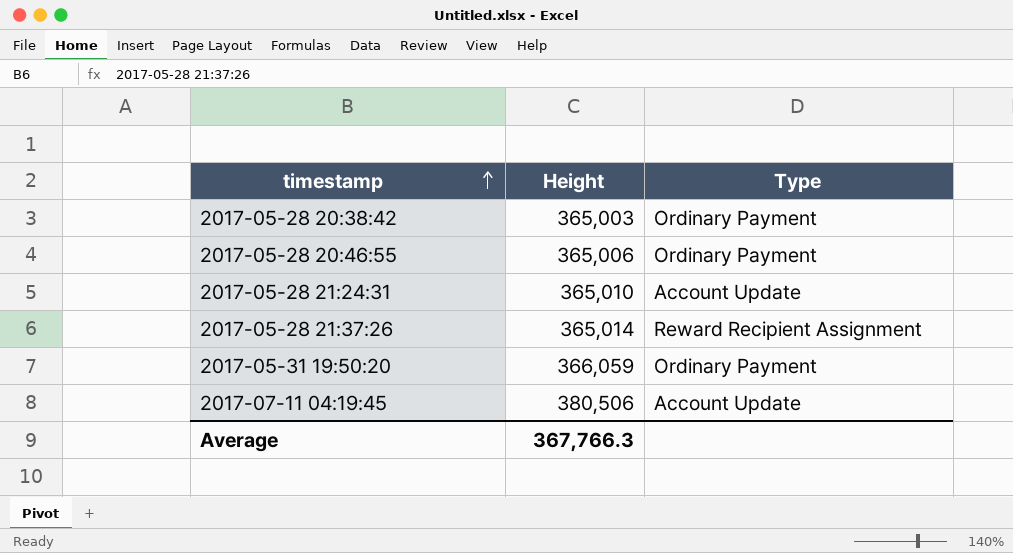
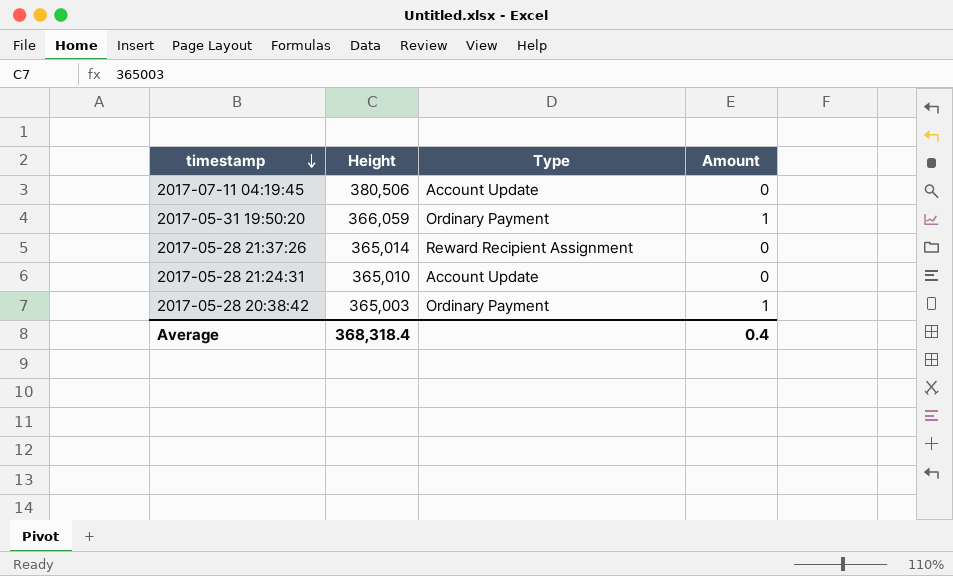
row order: timestamp ascending -> timestamp descending
column Amount | position: none -> 4
row 2017-05-28 20:46:55: 365,006 | Ordinary Payment -> none
Average | Height: 367,766.3 -> 368,318.4

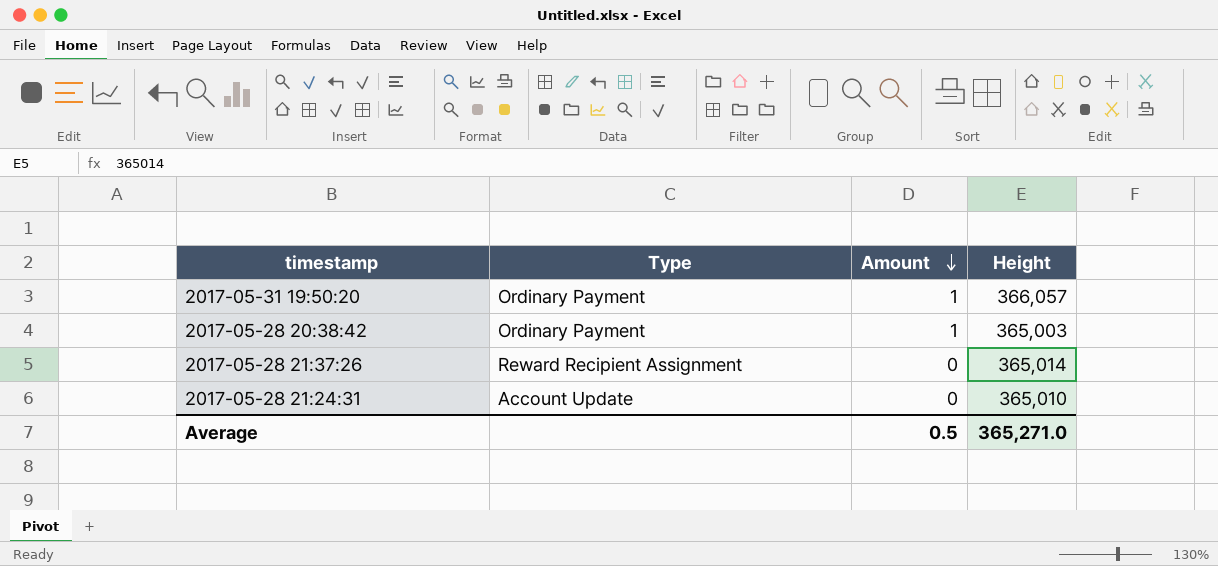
row order: timestamp descending -> Amount descending
column Height | position: 2 -> 4
row 2017-07-11 04:19:45: 380,506 | Account Update | 0 -> none
2017-05-31 19:50:20 | Height: 366,059 -> 366,057
Average | Amount: 0.4 -> 0.5
Average | Height: 368,318.4 -> 365,271.0

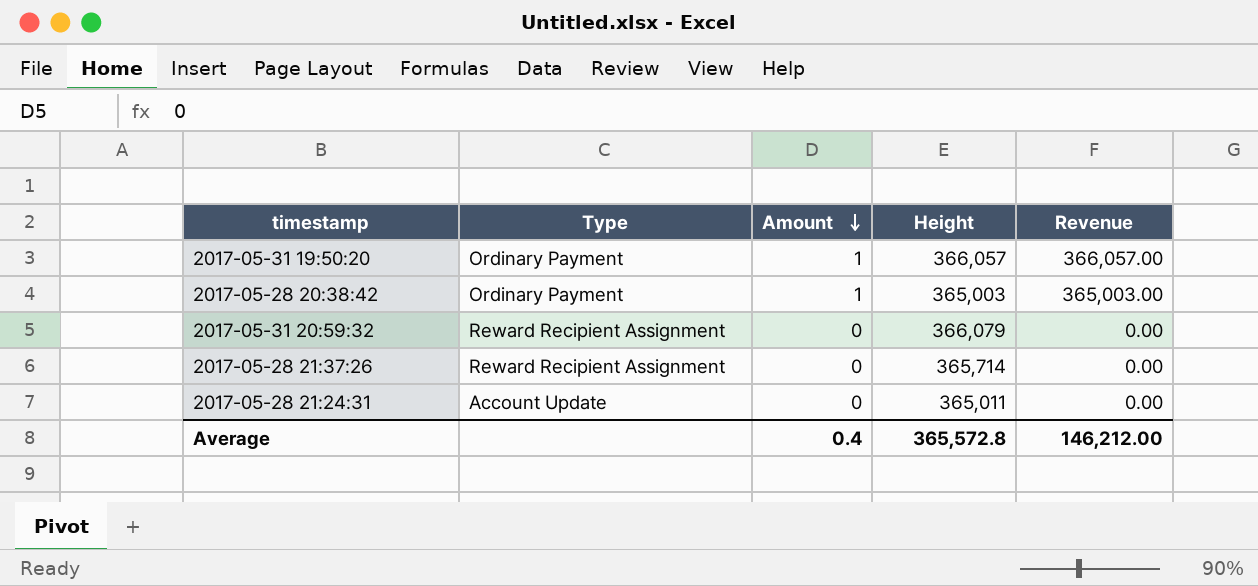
column Revenue | formula: none -> [Amount] * [Height]
row 2017-05-31 20:59:32: none -> Reward Recipient Assignment | 0 | 366,079 | 0.00
2017-05-28 21:37:26 | Height: 365,014 -> 365,714
2017-05-28 21:24:31 | Height: 365,010 -> 365,011
Average | Amount: 0.5 -> 0.4
Average | Height: 365,271.0 -> 365,572.8

